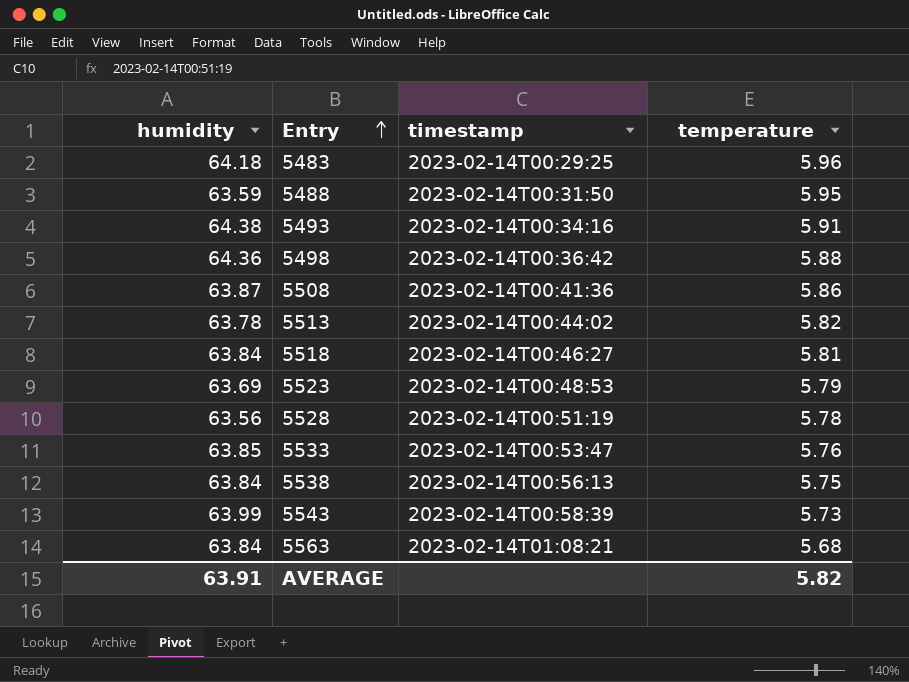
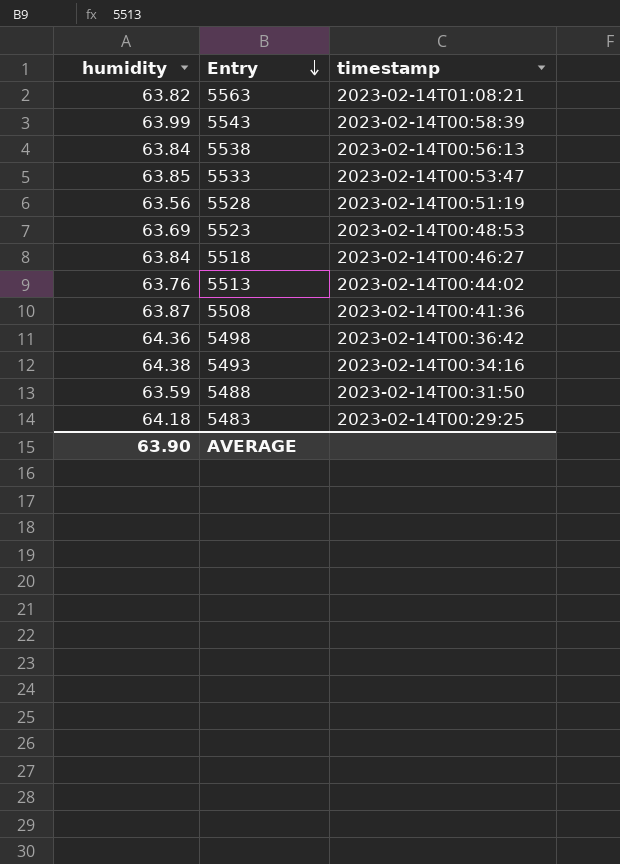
row order: Entry ascending -> Entry descending
column temperature | position: 4 -> none
5563 | humidity: 63.84 -> 63.82
5513 | humidity: 63.78 -> 63.76
AVERAGE | humidity: 63.91 -> 63.90

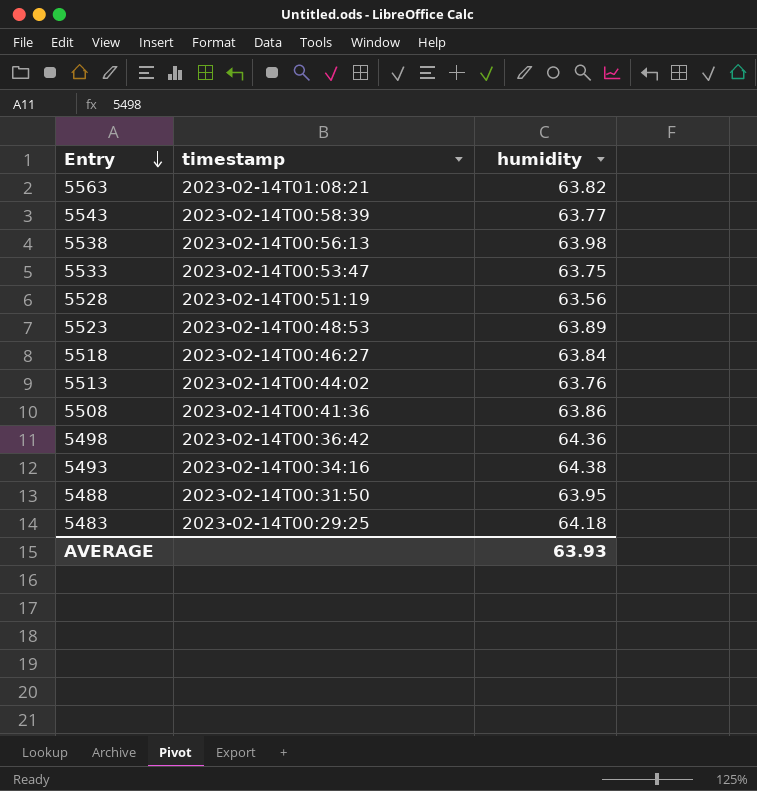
column humidity | position: 1 -> 3
5543 | humidity: 63.99 -> 63.77
5538 | humidity: 63.84 -> 63.98
5533 | humidity: 63.85 -> 63.75
5523 | humidity: 63.69 -> 63.89
5508 | humidity: 63.87 -> 63.86
5488 | humidity: 63.59 -> 63.95
AVERAGE | humidity: 63.90 -> 63.93

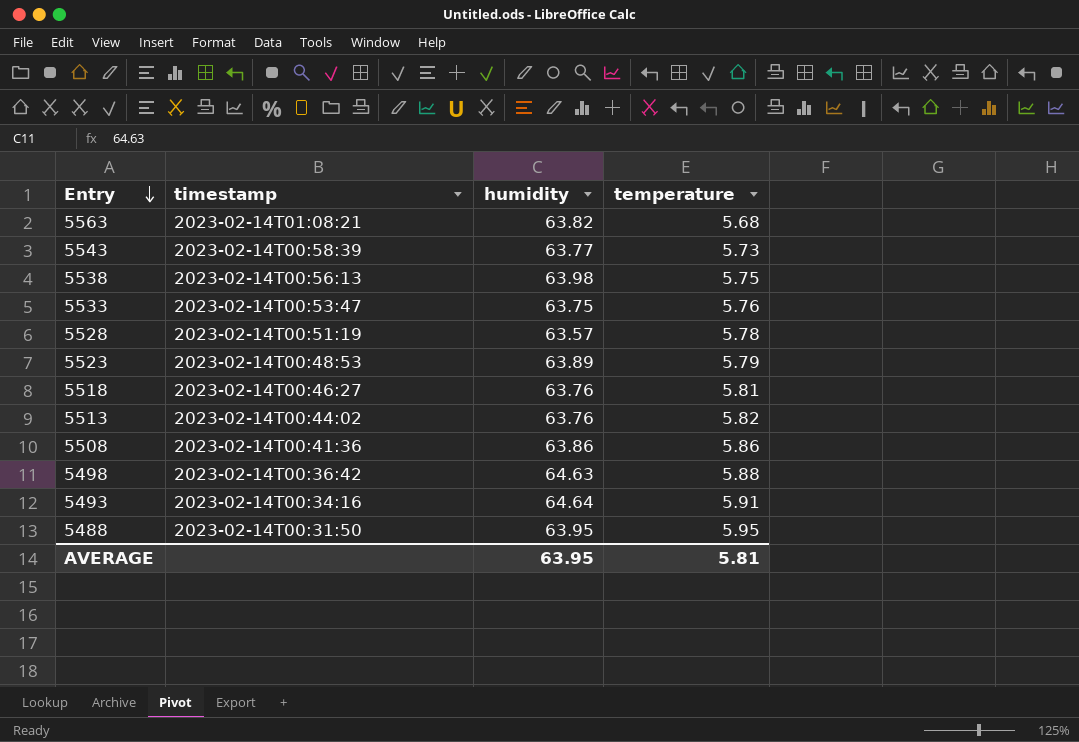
column temperature | position: none -> 4
row 5483: 2023-02-14T00:29:25 | 64.18 -> none
5528 | humidity: 63.56 -> 63.57
5518 | humidity: 63.84 -> 63.76
5498 | humidity: 64.36 -> 64.63
5493 | humidity: 64.38 -> 64.64
AVERAGE | humidity: 63.93 -> 63.95

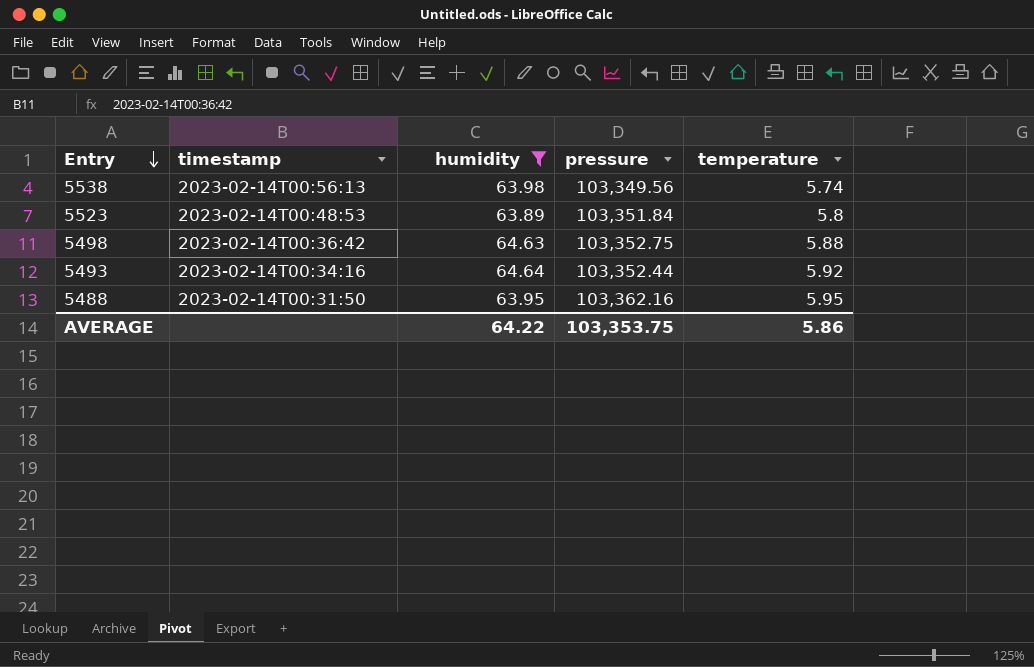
filter: none -> humidity >= 63.89
column pressure | position: none -> 4
5538 | temperature: 5.75 -> 5.74
5523 | temperature: 5.79 -> 5.8
5493 | temperature: 5.91 -> 5.92
AVERAGE | humidity: 63.95 -> 64.22
AVERAGE | temperature: 5.81 -> 5.86

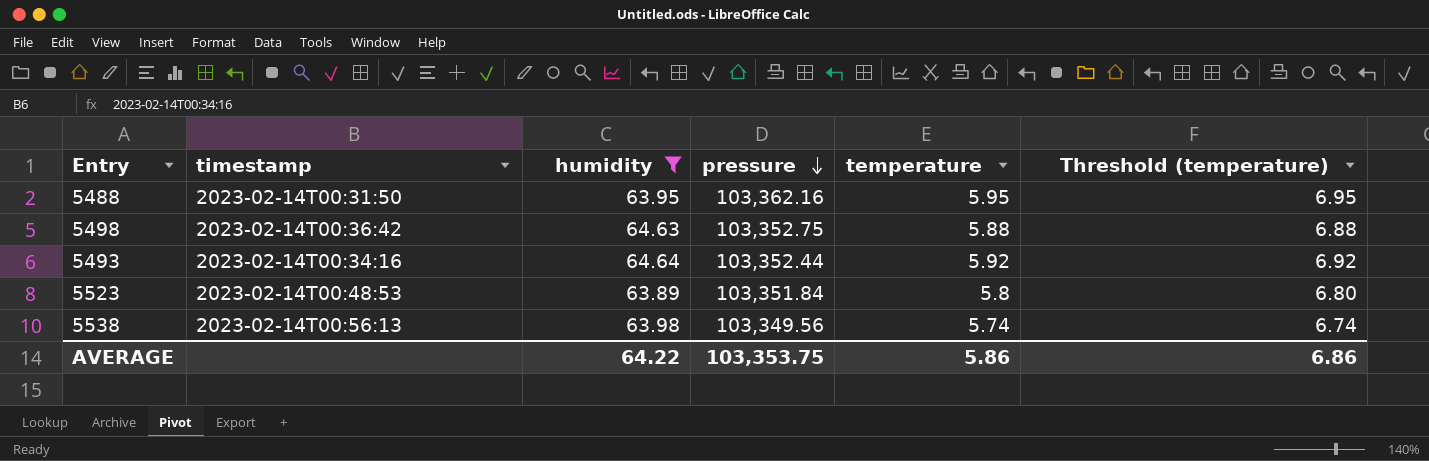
row order: Entry descending -> pressure descending
column Threshold (temperature) | formula: none -> [temperature] + 1

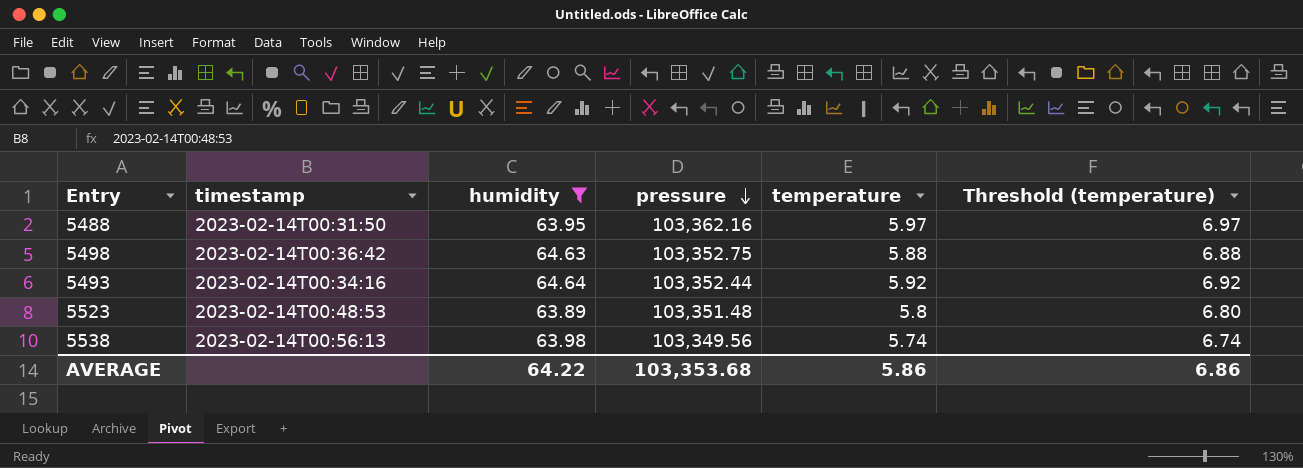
5488 | temperature: 5.95 -> 5.97
5488 | Threshold (temperature): 6.95 -> 6.97
5523 | pressure: 103,351.84 -> 103,351.48
AVERAGE | pressure: 103,353.75 -> 103,353.68

